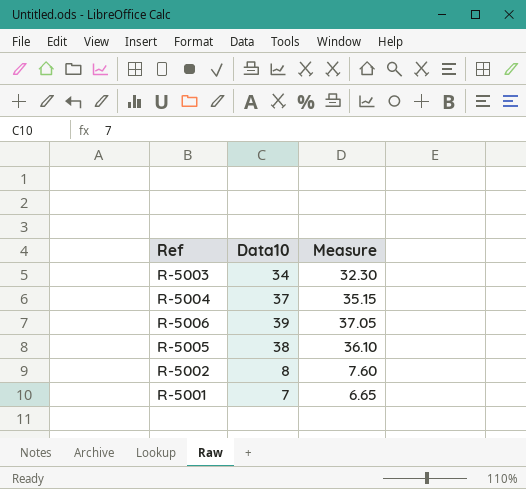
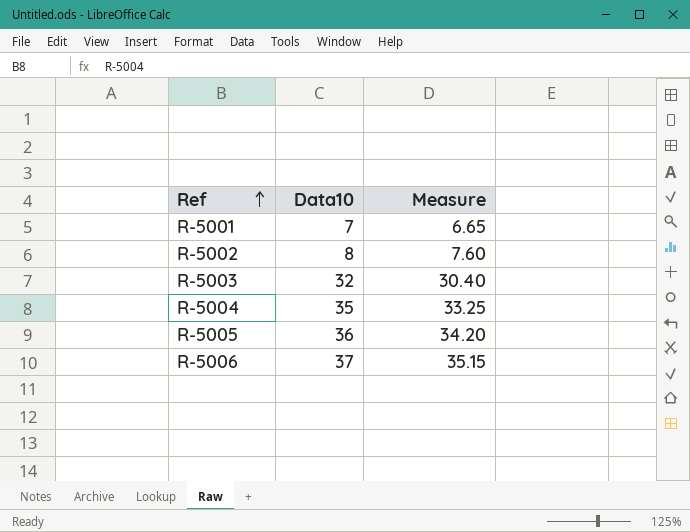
row order: none -> Ref ascending
R-5003 | Data10: 34 -> 32
R-5003 | Measure: 32.30 -> 30.40
R-5004 | Data10: 37 -> 35
R-5004 | Measure: 35.15 -> 33.25
R-5005 | Data10: 38 -> 36
R-5005 | Measure: 36.10 -> 34.20
R-5006 | Data10: 39 -> 37
R-5006 | Measure: 37.05 -> 35.15

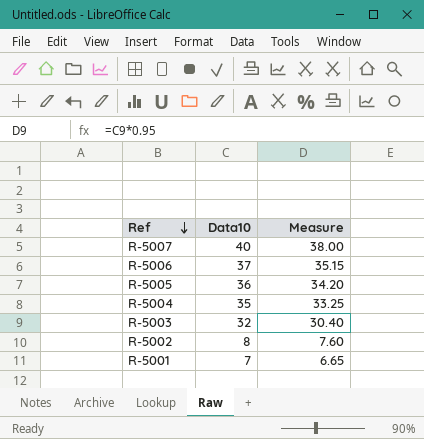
row order: Ref ascending -> Ref descending
row R-5007: none -> 40 | 38.00

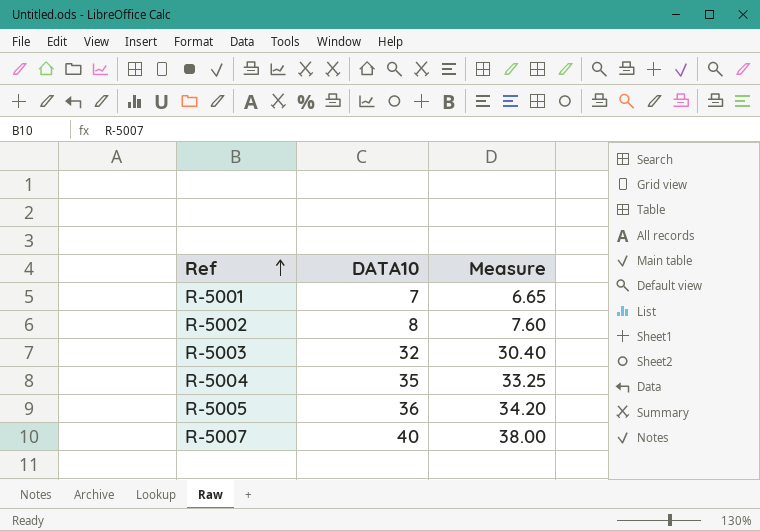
row order: Ref descending -> Ref ascending
column name: Data10 -> DATA10
row R-5006: 37 | 35.15 -> none

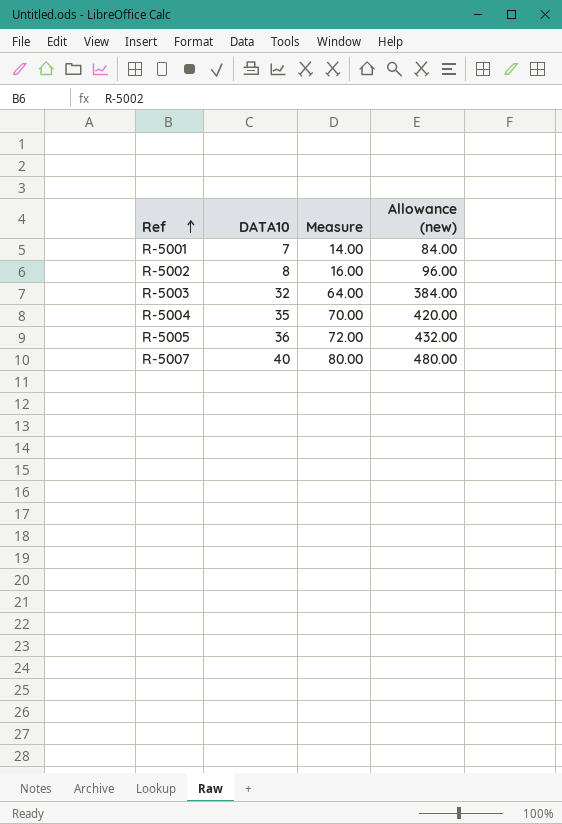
column Measure | formula: [DATA10] * 0.95 -> [DATA10] * 2
column Allowance (new) | formula: none -> [DATA10] * 12

